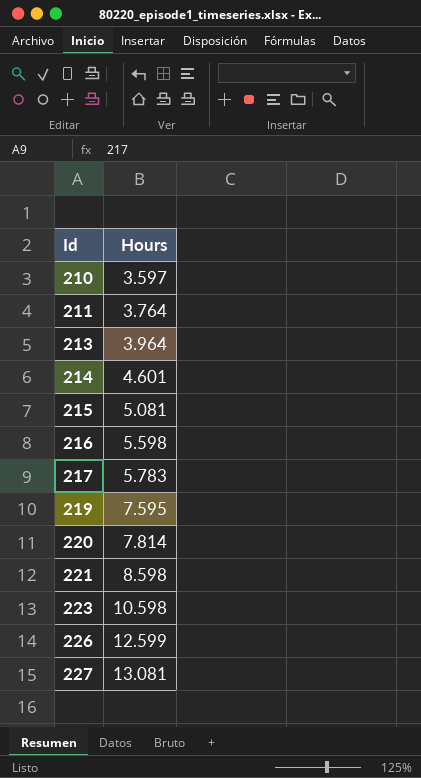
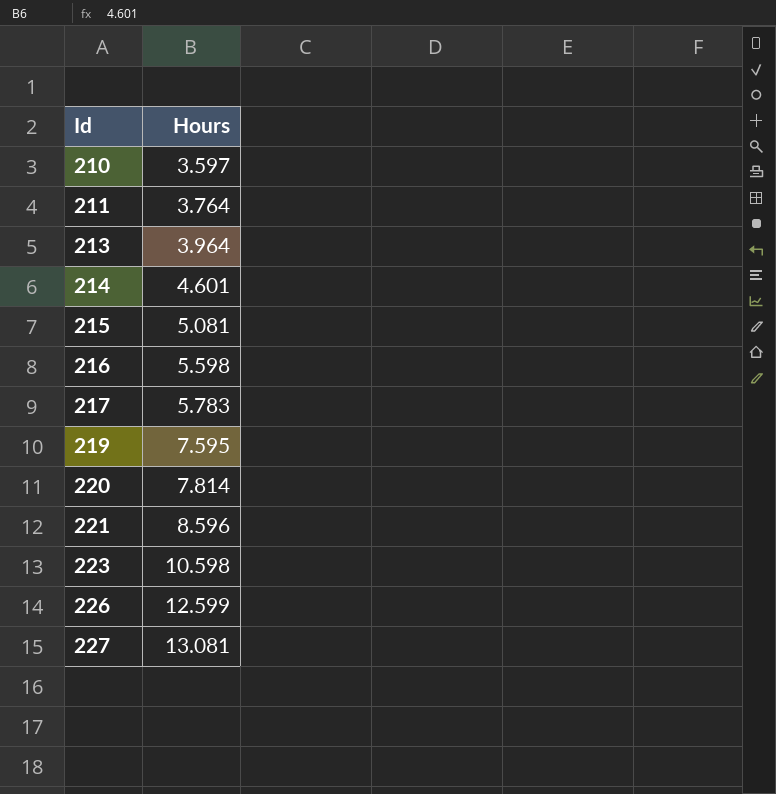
221 | Hours: 8.598 -> 8.596

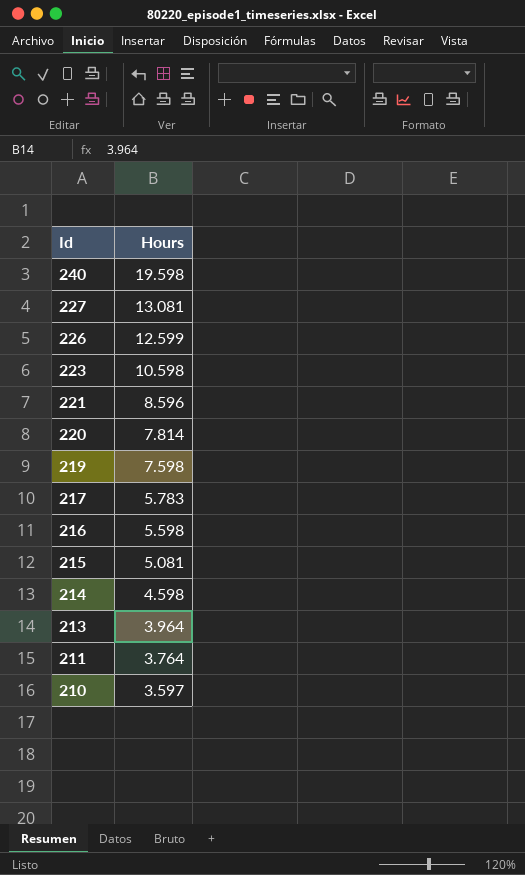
row order: Id ascending -> Id descending
row 240: none -> 19.598
219 | Hours: 7.595 -> 7.598
214 | Hours: 4.601 -> 4.598

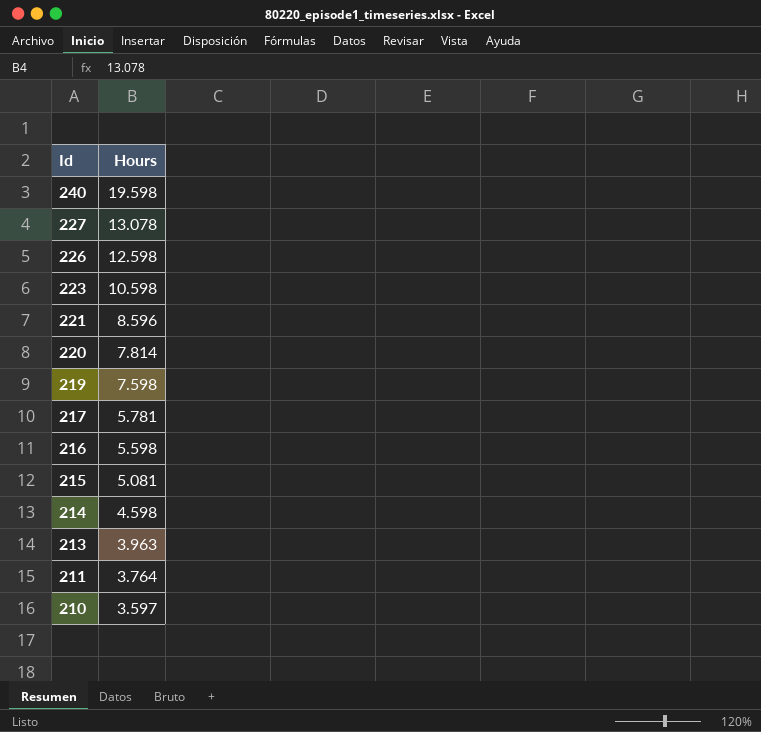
227 | Hours: 13.081 -> 13.078
226 | Hours: 12.599 -> 12.598
217 | Hours: 5.783 -> 5.781
213 | Hours: 3.964 -> 3.963

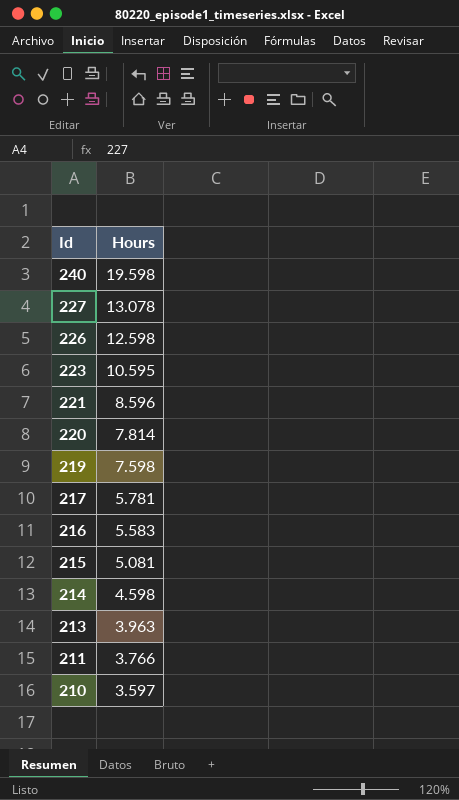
223 | Hours: 10.598 -> 10.595
216 | Hours: 5.598 -> 5.583
211 | Hours: 3.764 -> 3.766

